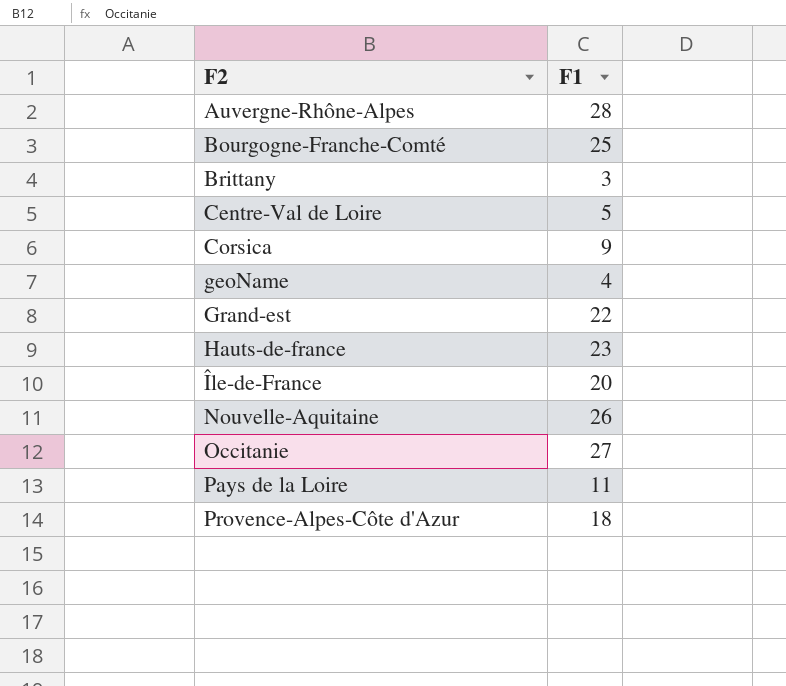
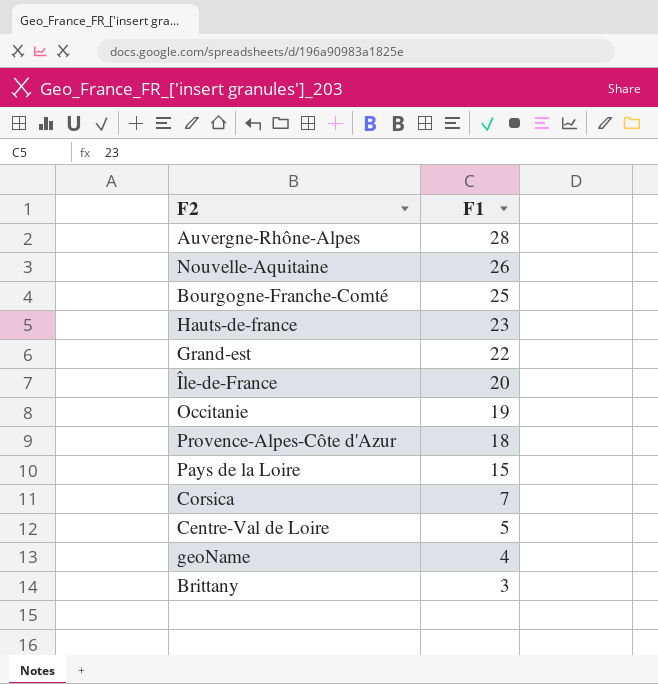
row order: F2 ascending -> F1 descending
Occitanie | F1: 27 -> 19
Pays de la Loire | F1: 11 -> 15
Corsica | F1: 9 -> 7

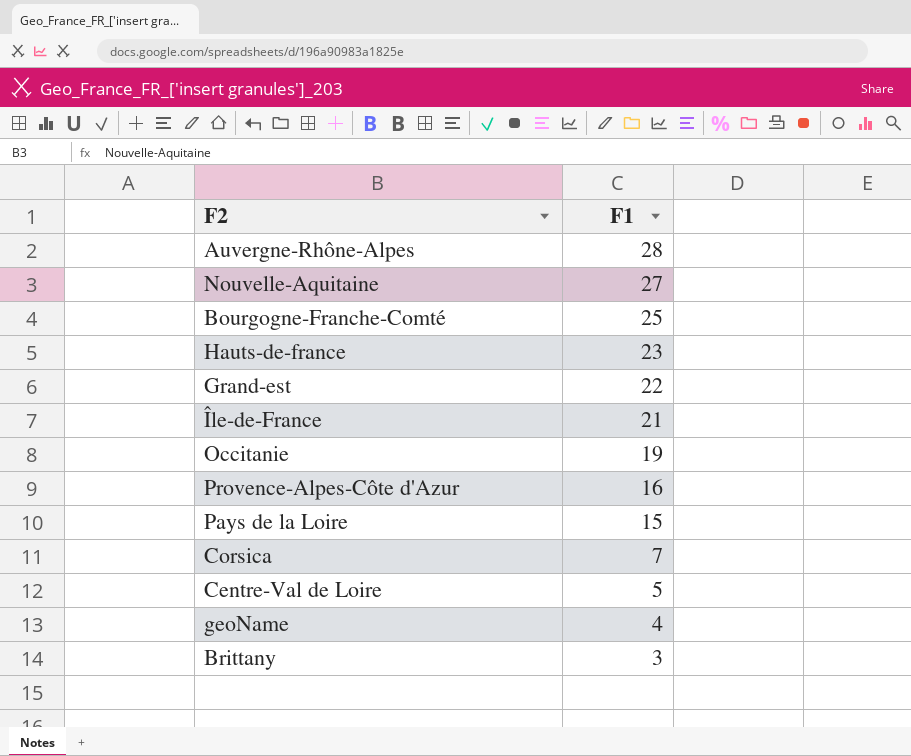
Nouvelle-Aquitaine | F1: 26 -> 27
Île-de-France | F1: 20 -> 21
Provence-Alpes-Côte d'Azur | F1: 18 -> 16

